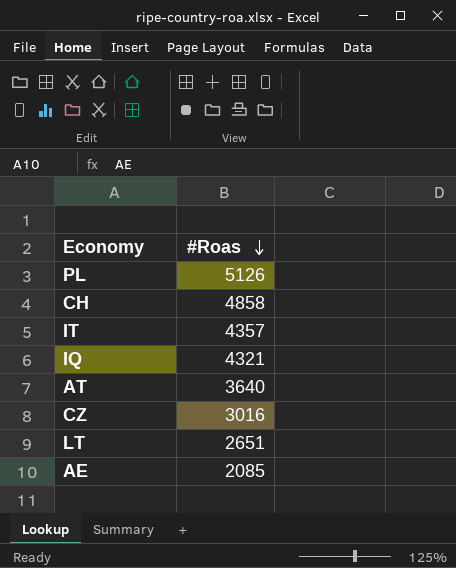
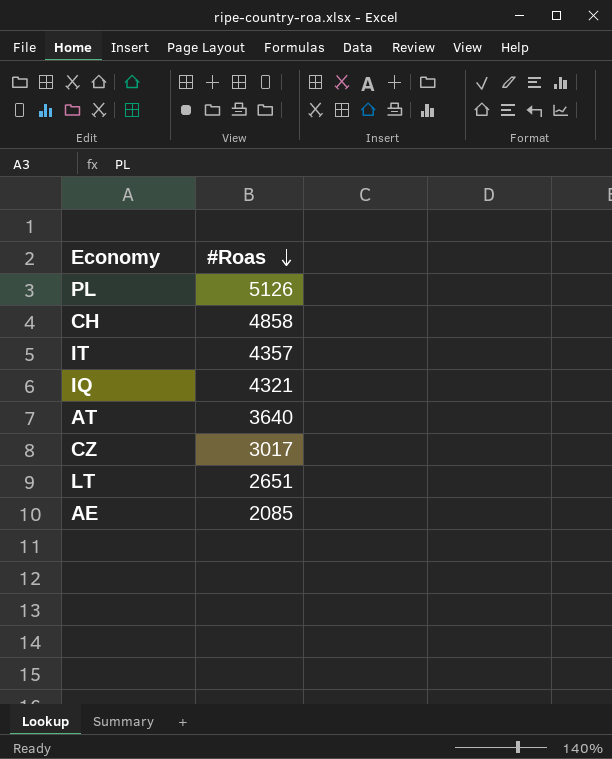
CZ | #Roas: 3016 -> 3017

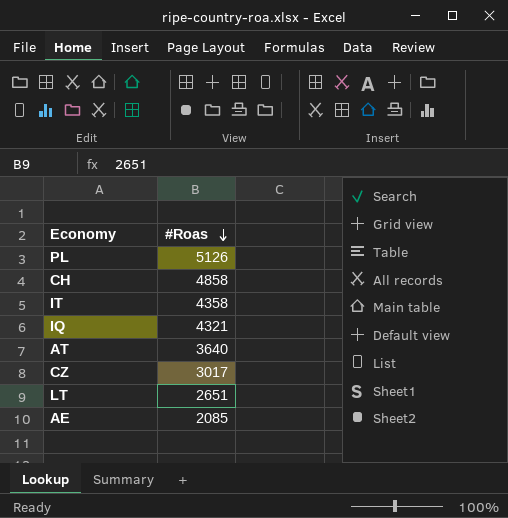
IT | #Roas: 4357 -> 4358

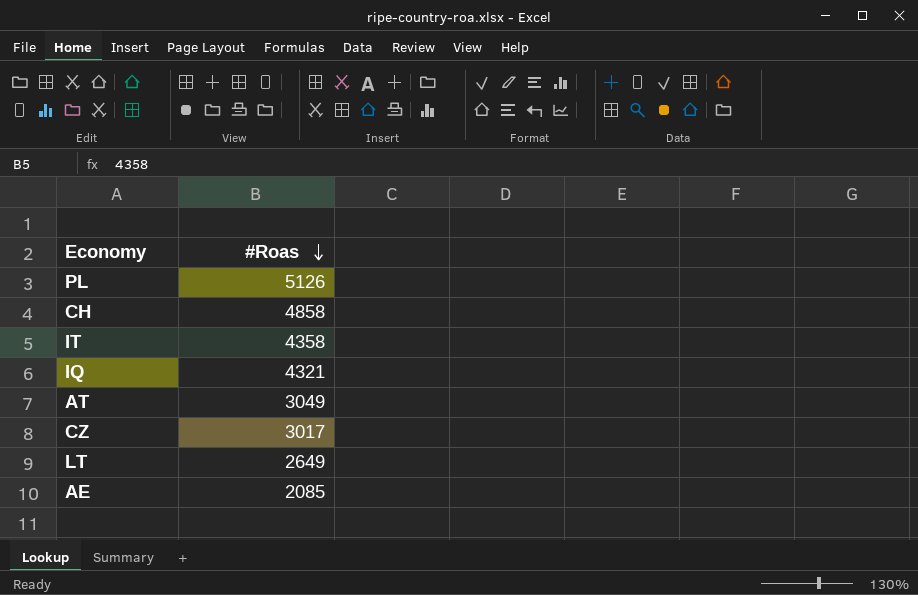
AT | #Roas: 3640 -> 3049
LT | #Roas: 2651 -> 2649

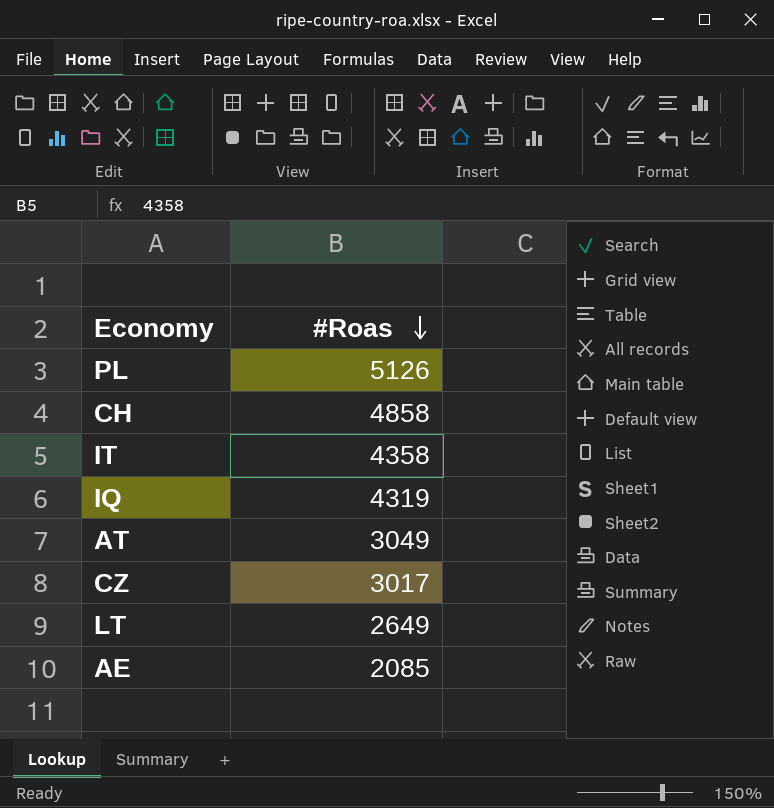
IQ | #Roas: 4321 -> 4319

